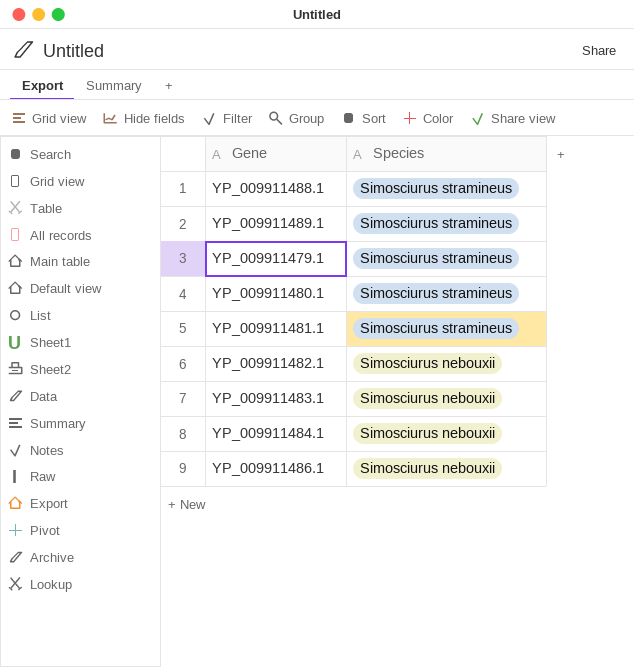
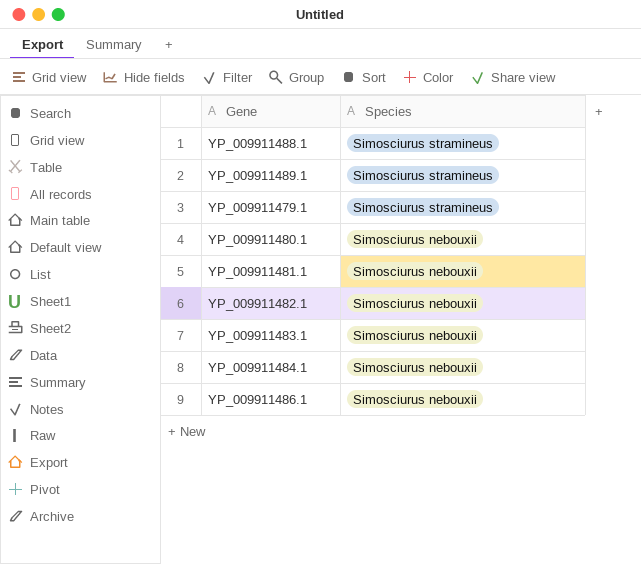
YP_009911480.1 | Species: Simosciurus stramineus -> Simosciurus nebouxii
YP_009911481.1 | Species: Simosciurus stramineus -> Simosciurus nebouxii

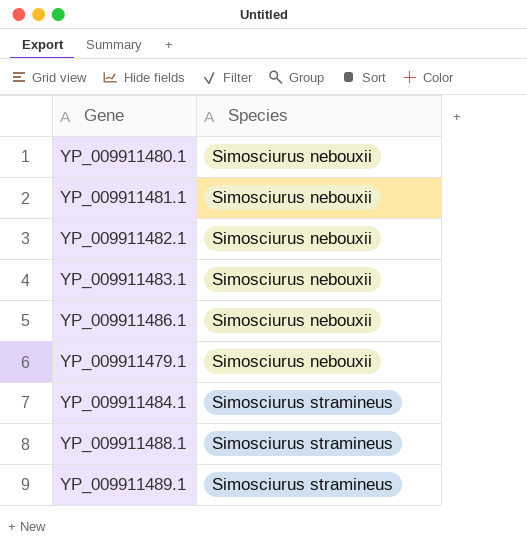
row order: Species descending -> Species ascending
YP_009911479.1 | Species: Simosciurus stramineus -> Simosciurus nebouxii
YP_009911484.1 | Species: Simosciurus nebouxii -> Simosciurus stramineus

